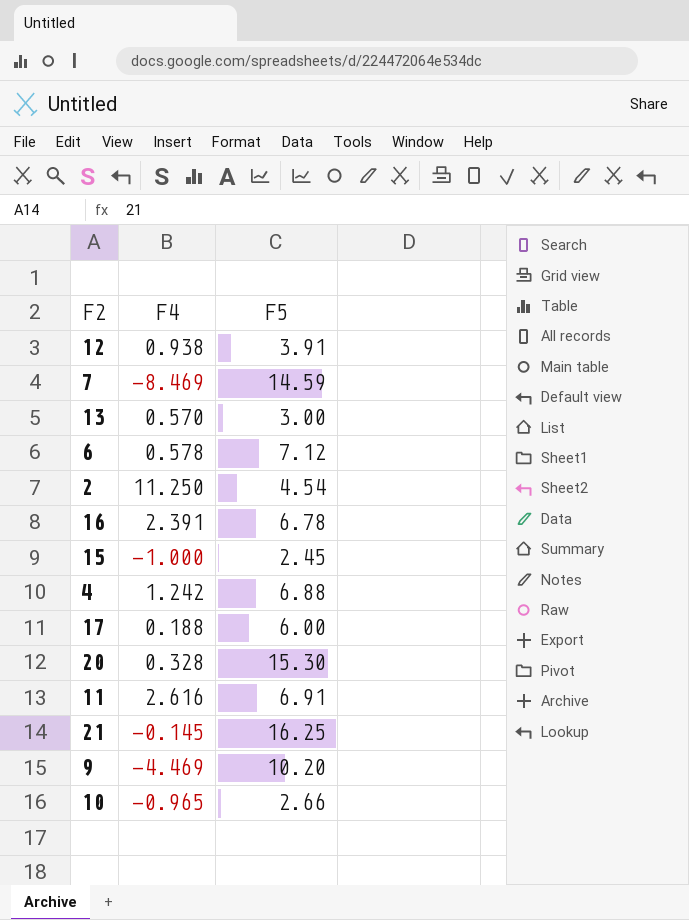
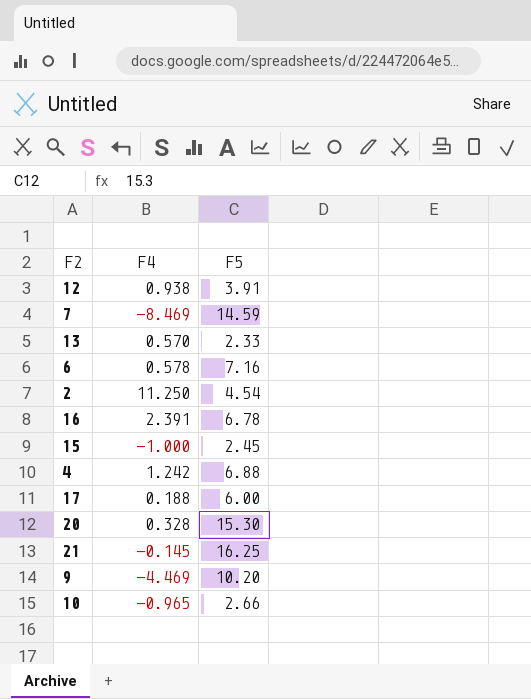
row 11: 2.616 | 6.91 -> none
13 | F5: 3.00 -> 2.33
6 | F5: 7.12 -> 7.16

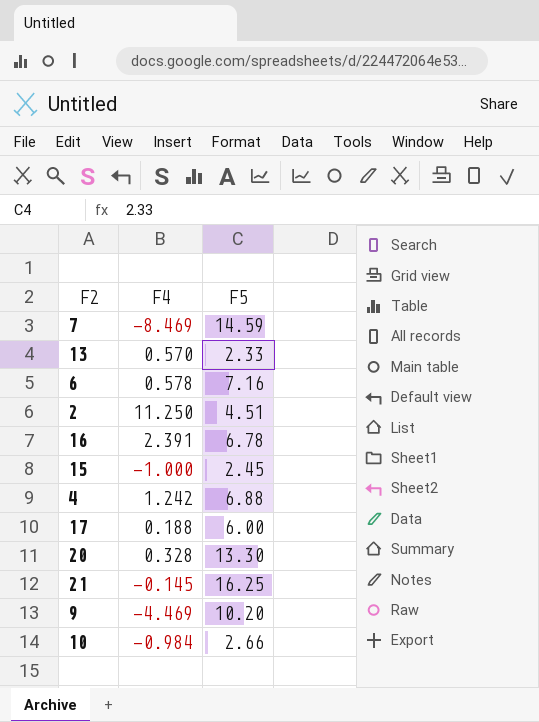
row 12: 0.938 | 3.91 -> none
2 | F5: 4.54 -> 4.51
20 | F5: 15.30 -> 13.30
10 | F4: -0.965 -> -0.984

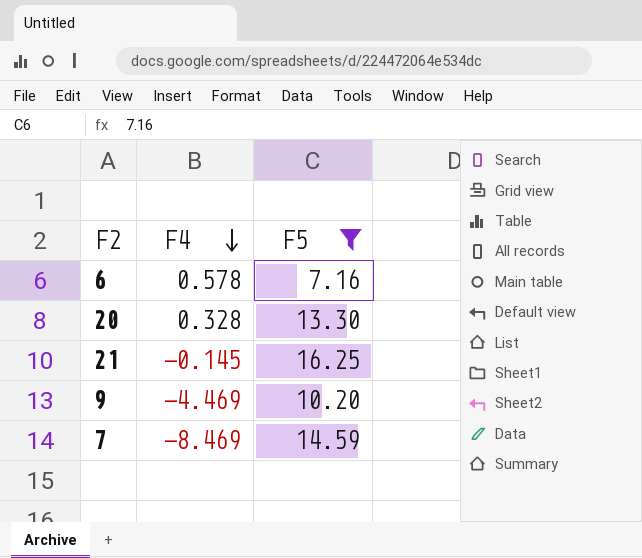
filter: none -> F5 >= 7.16
row order: none -> F4 descending

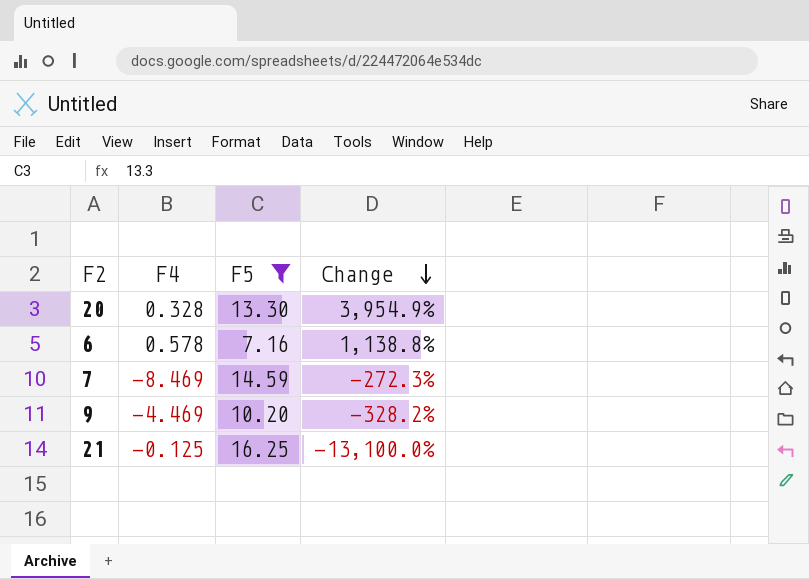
row order: F4 descending -> Change descending
column Change | formula: none -> ([F5] - [F4]) / [F4]
21 | F4: -0.145 -> -0.125

